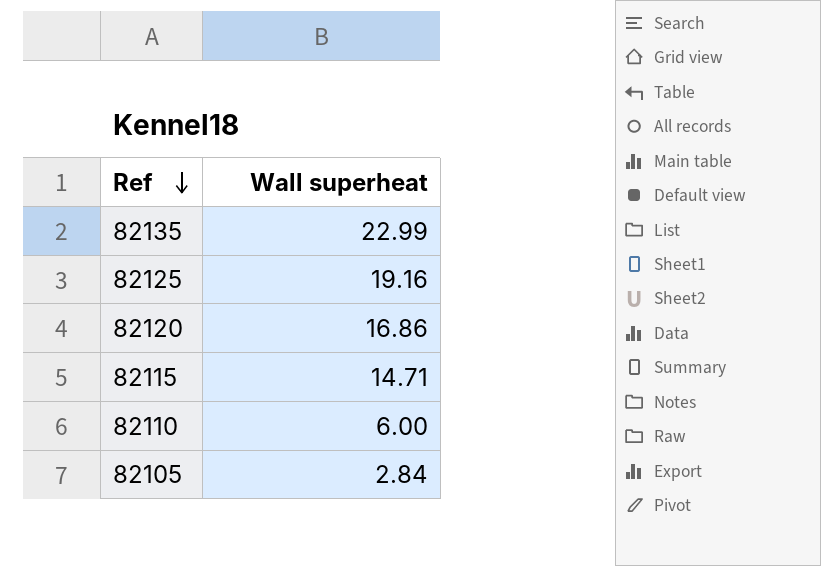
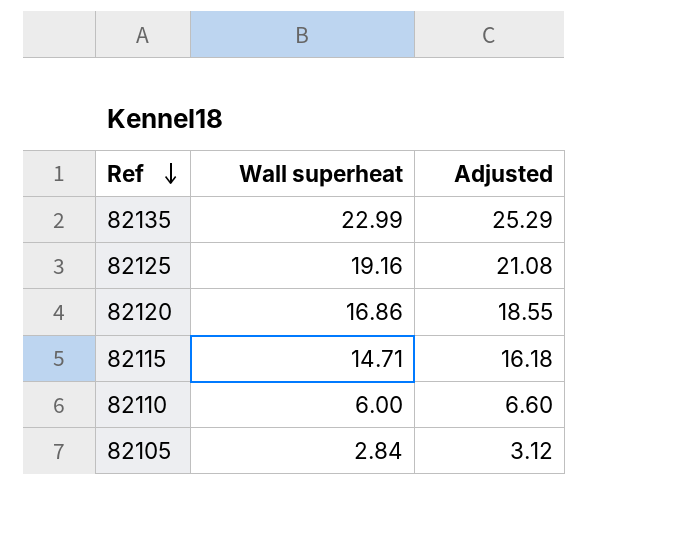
column Adjusted | formula: none -> [Wall superheat] * 1.1

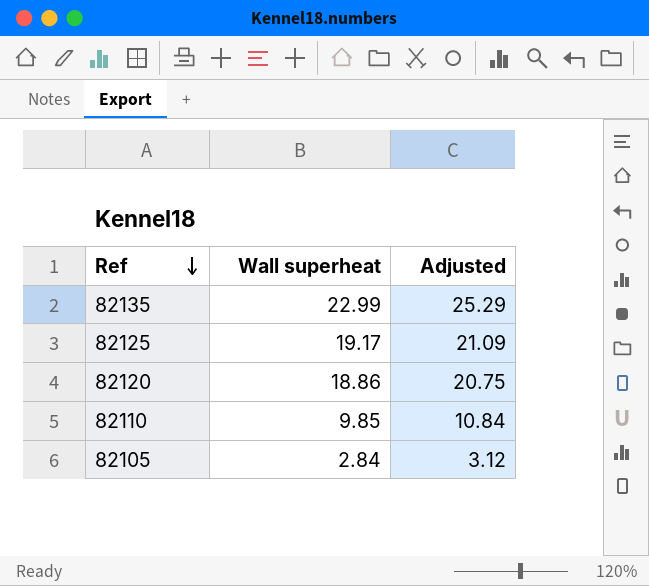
row 82115: 14.71 | 16.18 -> none
82125 | Wall superheat: 19.16 -> 19.17
82125 | Adjusted: 21.08 -> 21.09
82120 | Wall superheat: 16.86 -> 18.86
82120 | Adjusted: 18.55 -> 20.75
82110 | Wall superheat: 6.00 -> 9.85
82110 | Adjusted: 6.60 -> 10.84

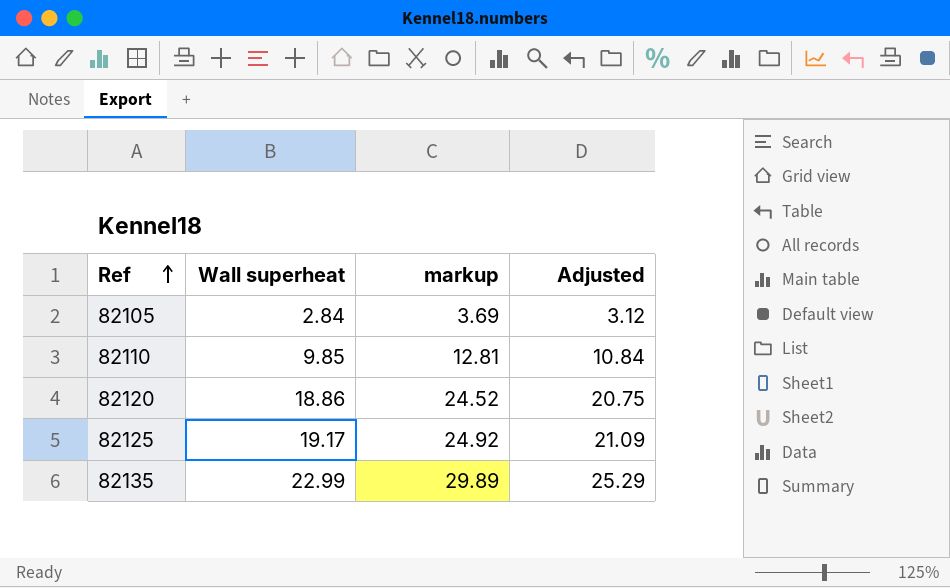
row order: Ref descending -> Ref ascending
column markup | formula: none -> [Wall superheat] * 1.3

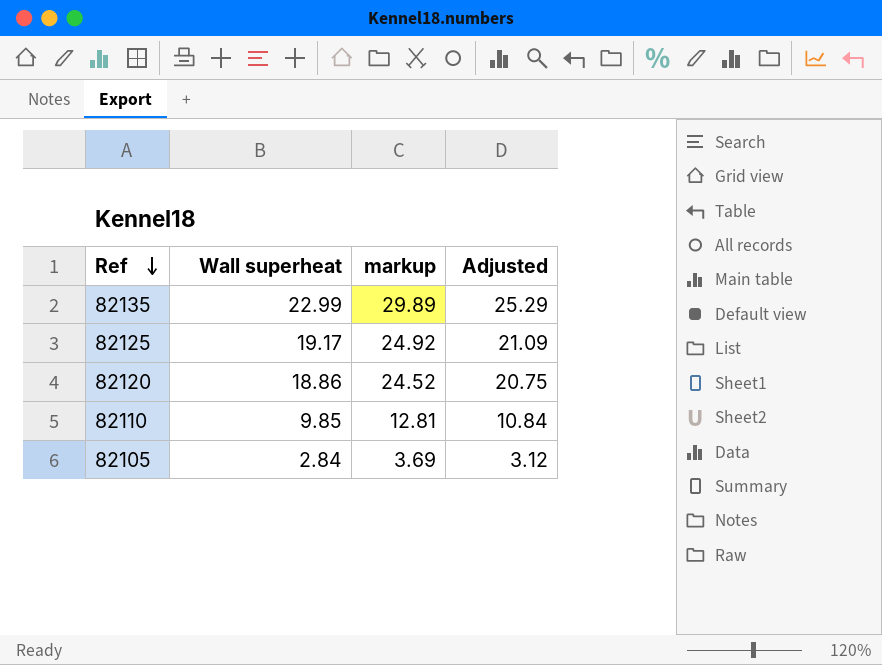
row order: Ref ascending -> Ref descending

